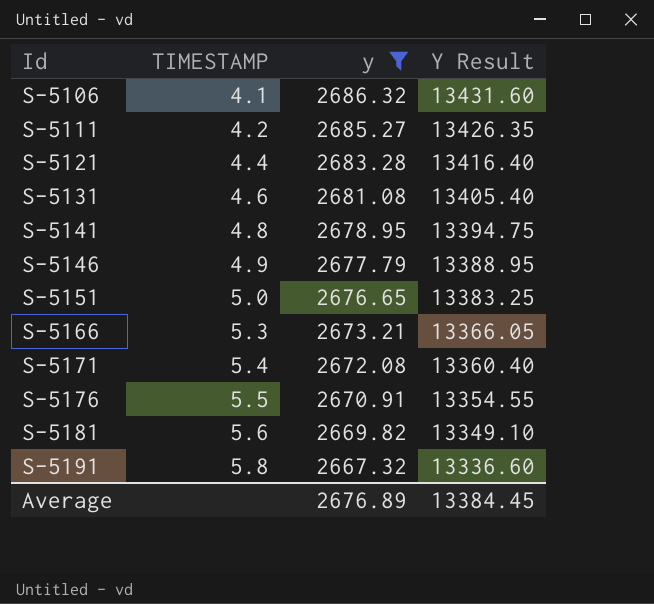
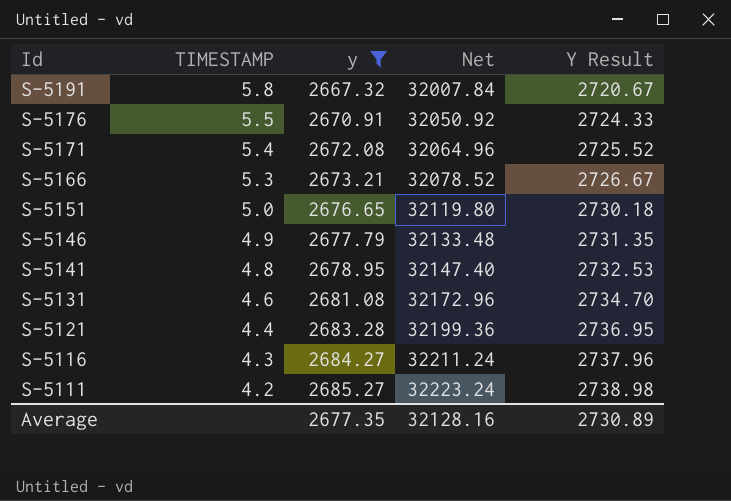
row order: Id ascending -> Id descending
column Net | formula: none -> [y] * 12
column Y Result | formula: [y] * 5 -> [y] * 1.02
row S-5106: 4.1 | 2686.32 | 13431.60 -> none
row S-5181: 5.6 | 2669.82 | 13349.10 -> none
row S-5116: none -> 4.3 | 2684.27 | 32211.24 | 2737.96
Average | y: 2676.89 -> 2677.35
Average | Y Result: 13384.45 -> 2730.89

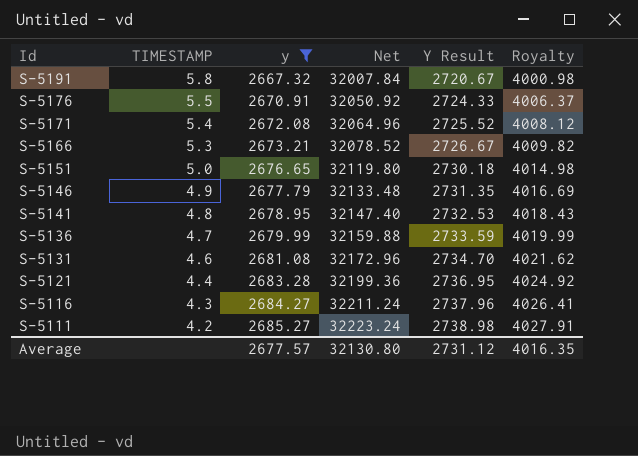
column Royalty | formula: none -> [y] * 1.5
row S-5136: none -> 4.7 | 2679.99 | 32159.88 | 2733.59 | 4019.99
Average | y: 2677.35 -> 2677.57
Average | Net: 32128.16 -> 32130.80
Average | Y Result: 2730.89 -> 2731.12

